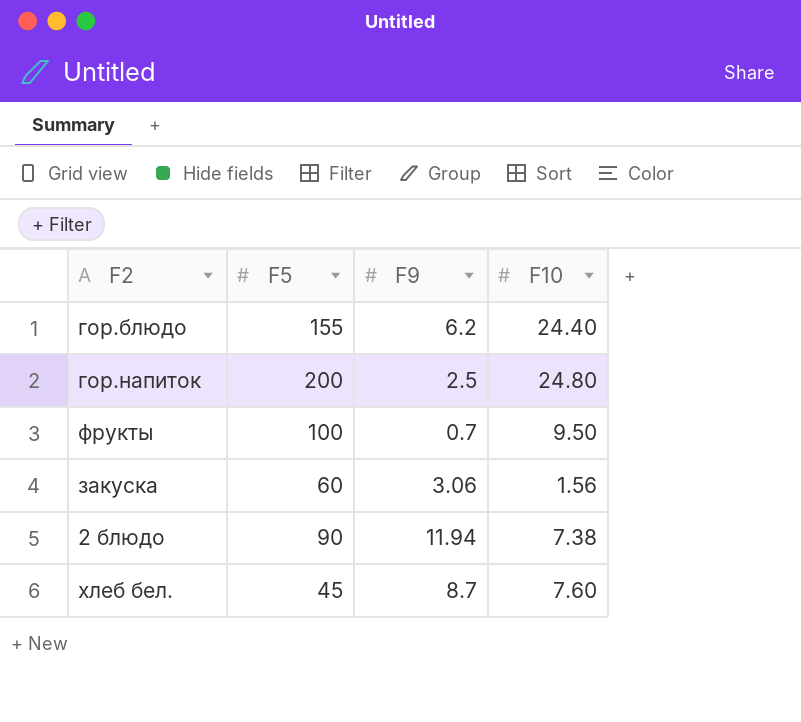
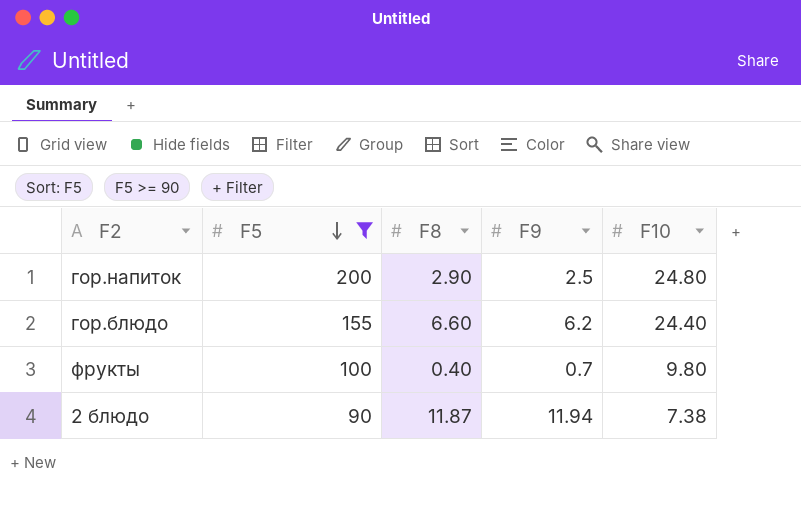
filter: none -> F5 >= 90
row order: none -> F5 descending
column F8 | position: none -> 3
фрукты | F10: 9.50 -> 9.80

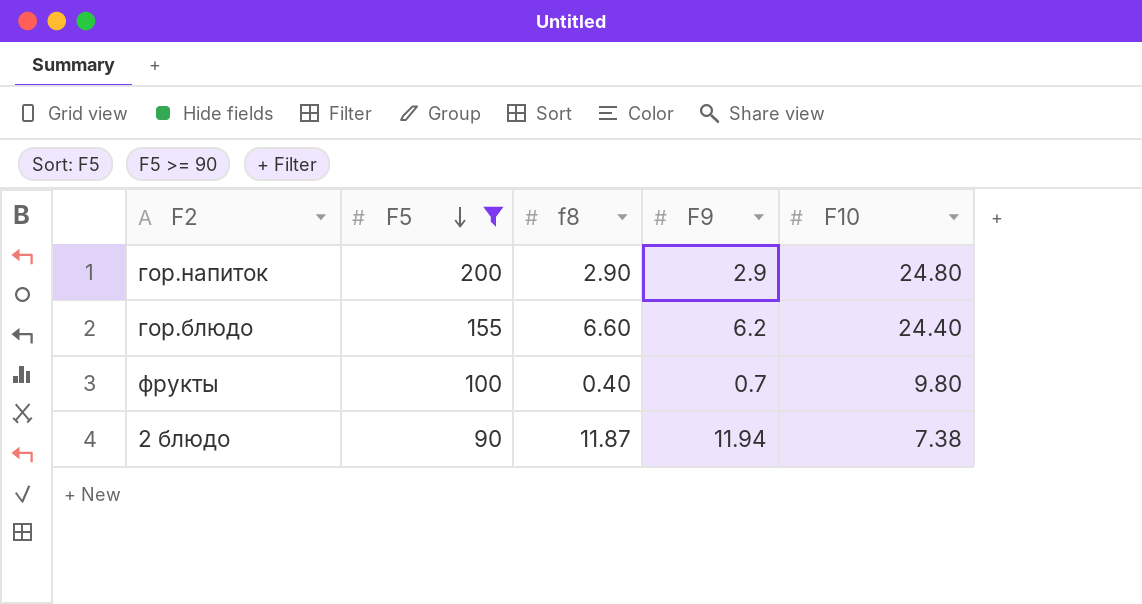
column name: F8 -> f8
гор.напиток | F9: 2.5 -> 2.9

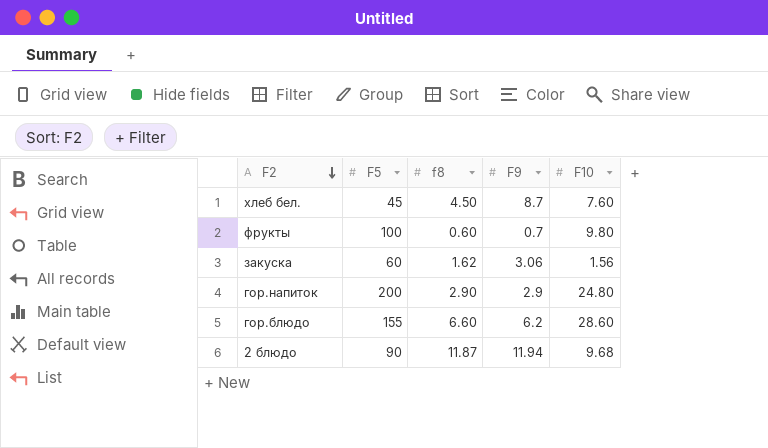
filter: F5 >= 90 -> none
row order: F5 descending -> F2 descending
фрукты | f8: 0.40 -> 0.60
гор.блюдо | F10: 24.40 -> 28.60
2 блюдо | F10: 7.38 -> 9.68

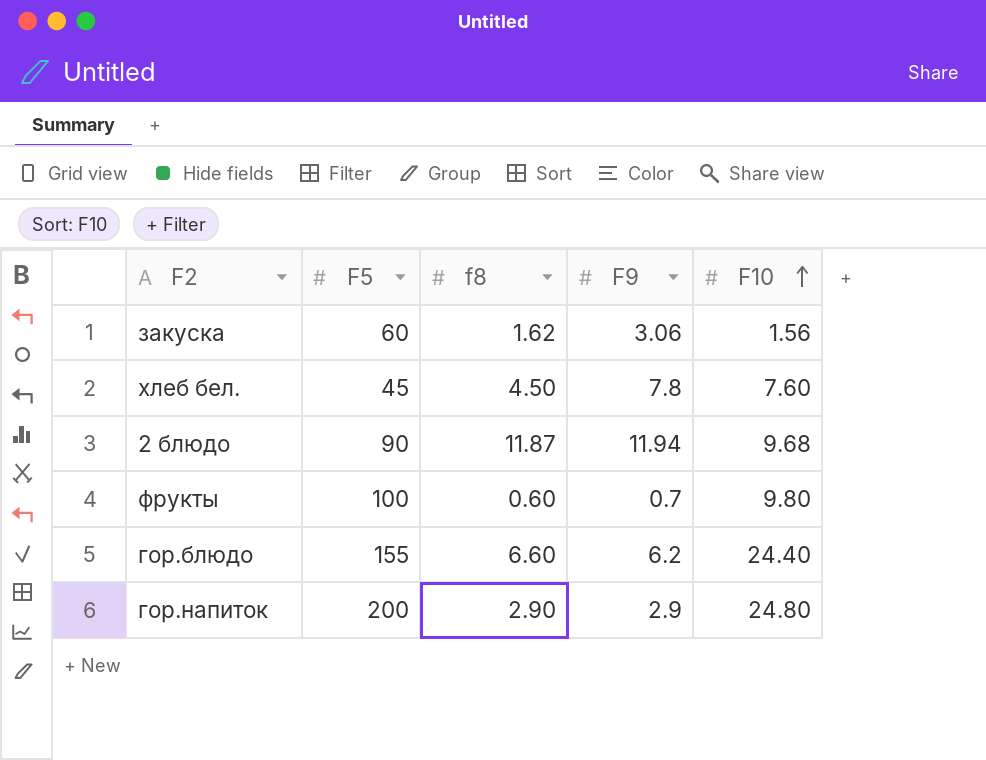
row order: F2 descending -> F10 ascending
хлеб бел. | F9: 8.7 -> 7.8
гор.блюдо | F10: 28.60 -> 24.40

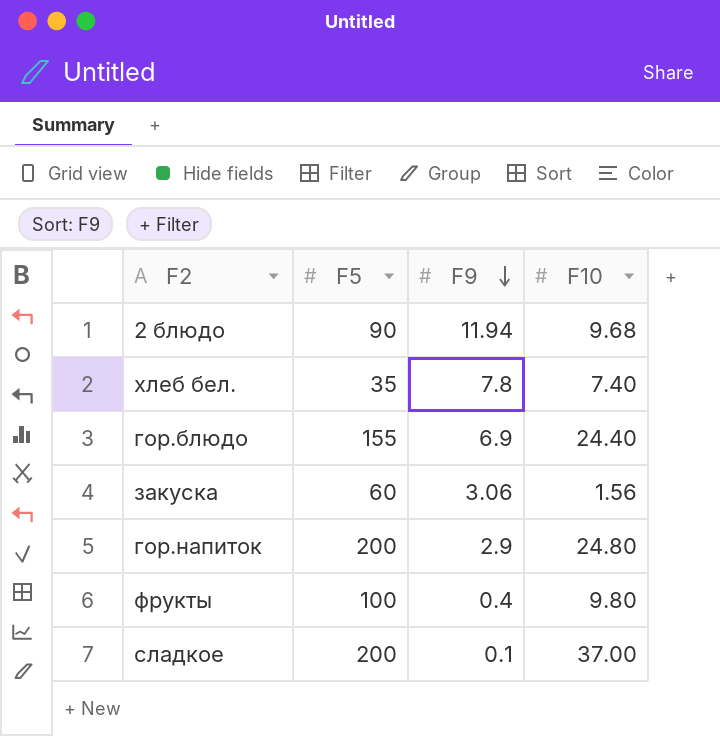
row order: F10 ascending -> F9 descending
column f8 | position: 3 -> none
хлеб бел. | F5: 45 -> 35
хлеб бел. | F10: 7.60 -> 7.40
гор.блюдо | F9: 6.2 -> 6.9
фрукты | F9: 0.7 -> 0.4
row сладкое: none -> 200 | 0.1 | 37.00

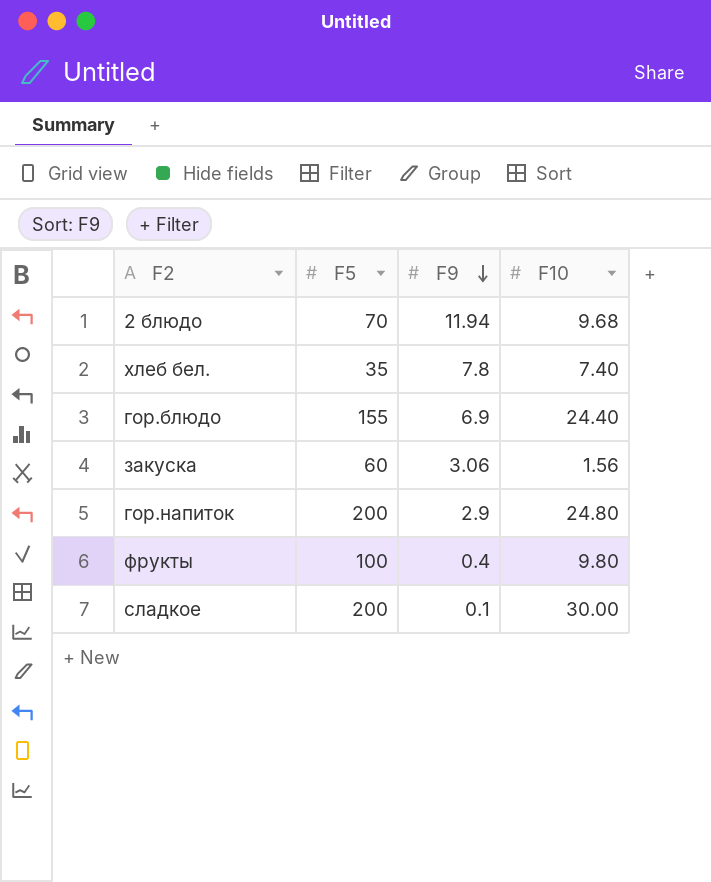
2 блюдо | F5: 90 -> 70
сладкое | F10: 37.00 -> 30.00

